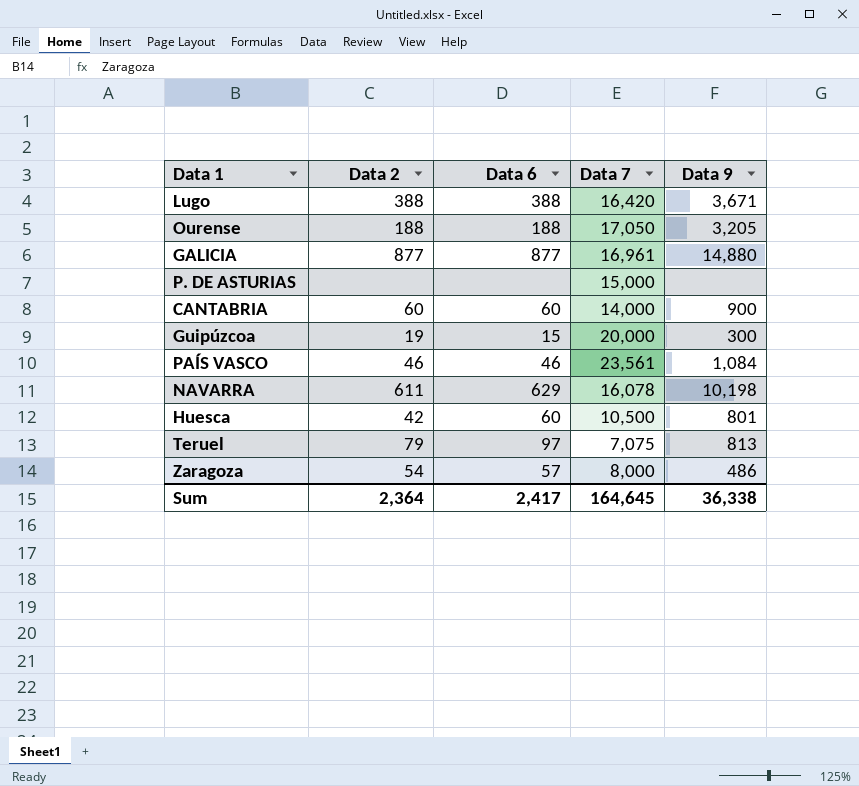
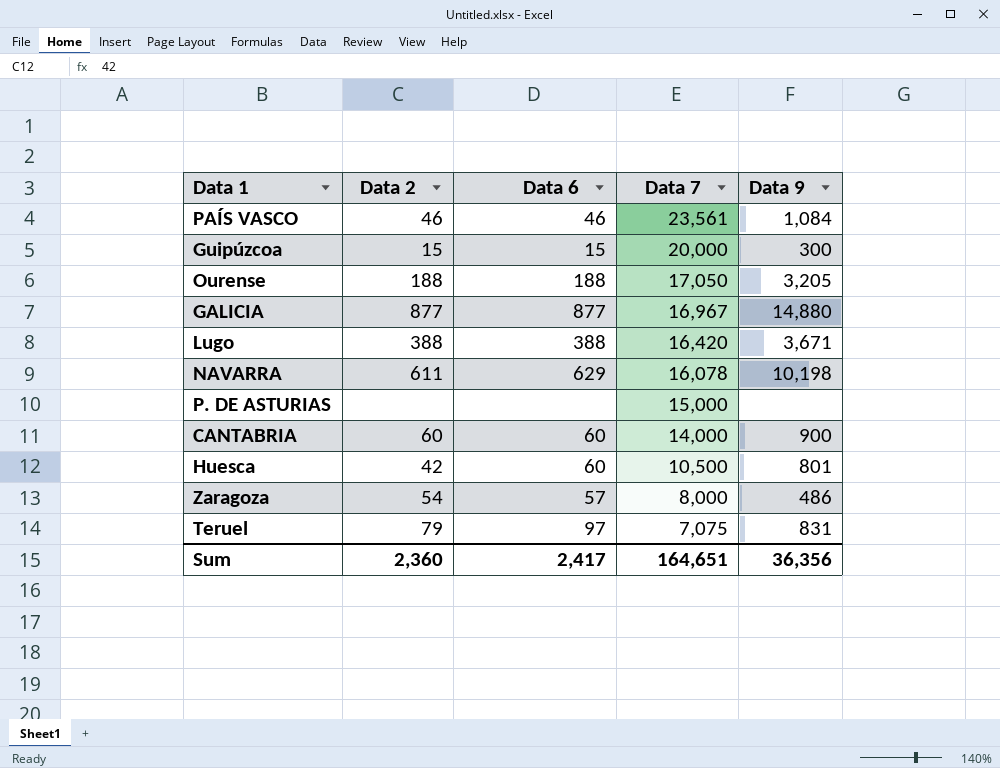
row order: none -> Data 7 descending
Guipúzcoa | Data 2: 19 -> 15
GALICIA | Data 7: 16,961 -> 16,967
Teruel | Data 9: 813 -> 831
Sum | Data 2: 2,364 -> 2,360
Sum | Data 7: 164,645 -> 164,651
Sum | Data 9: 36,338 -> 36,356

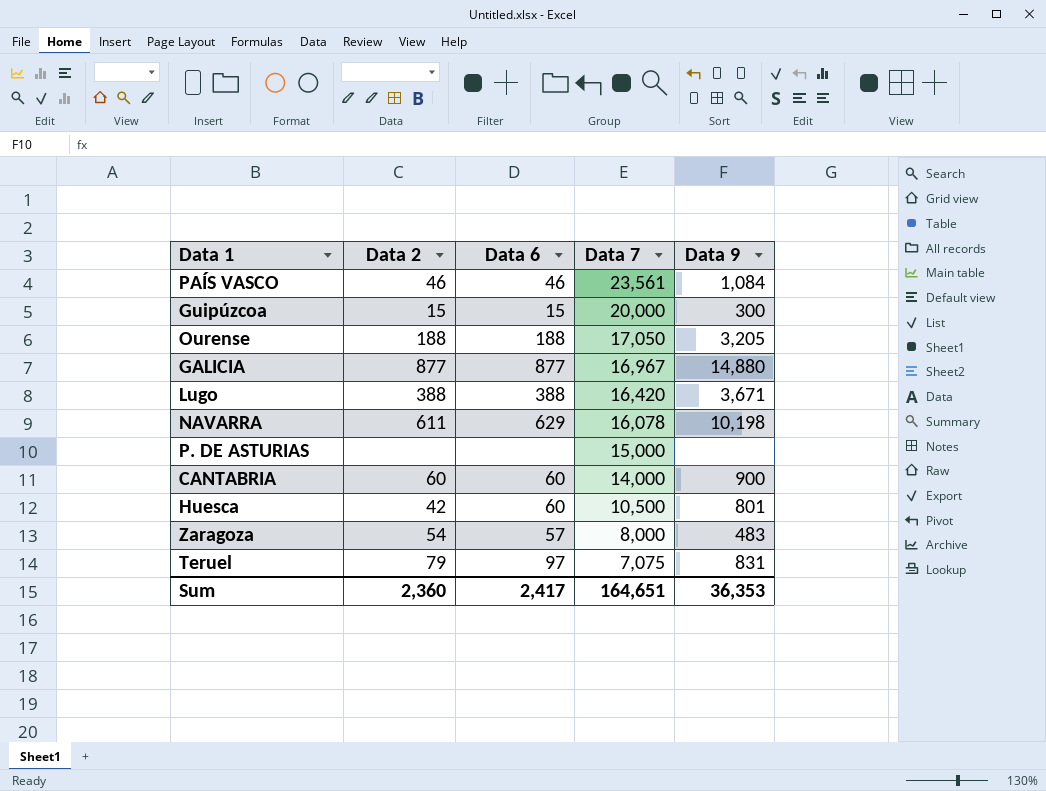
Zaragoza | Data 9: 486 -> 483
Sum | Data 9: 36,356 -> 36,353

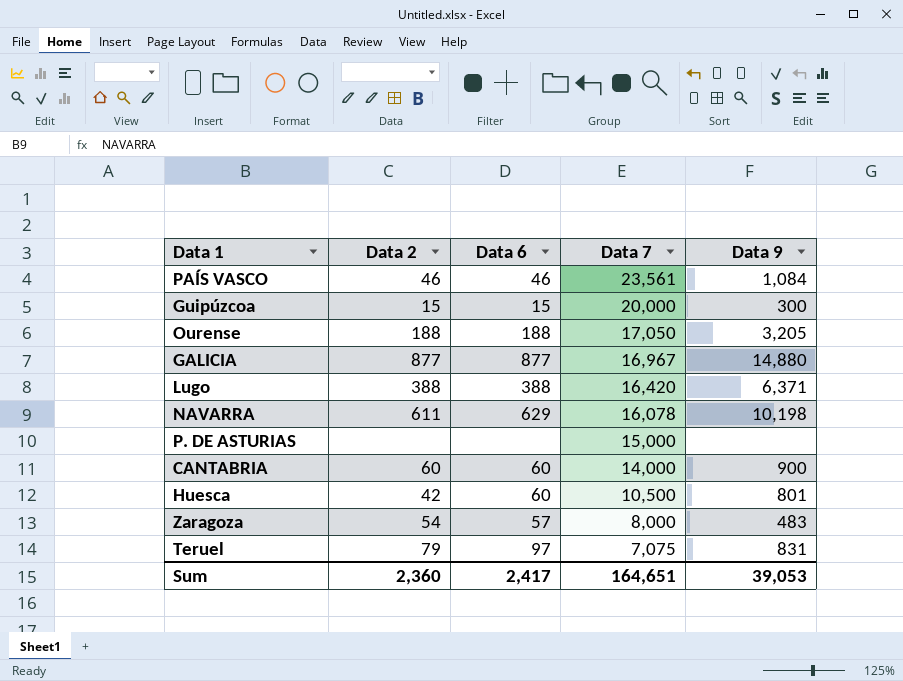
Lugo | Data 9: 3,671 -> 6,371
Sum | Data 9: 36,353 -> 39,053

